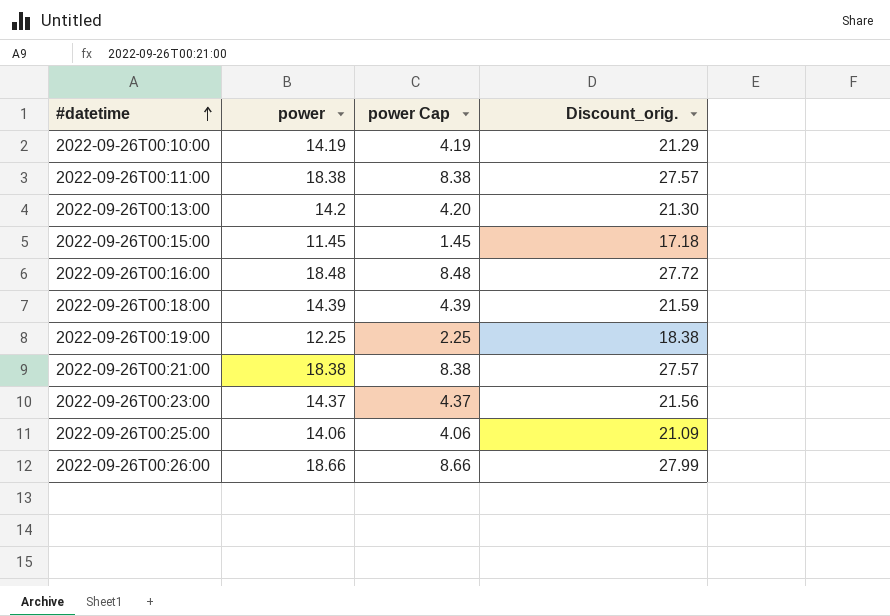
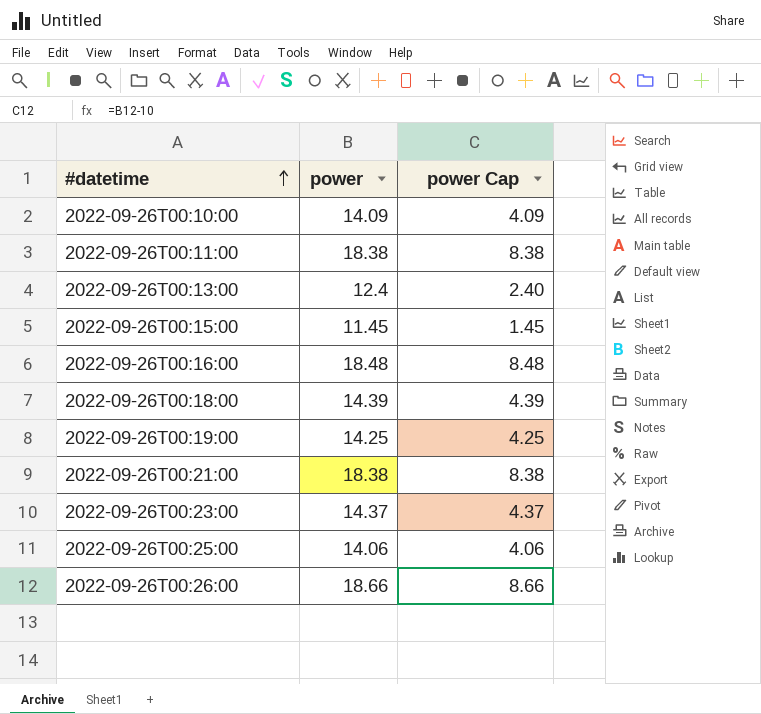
column Discount_orig. | formula: [power] * 1.5 -> none
2022-09-26T00:10:00 | power: 14.19 -> 14.09
2022-09-26T00:10:00 | power Cap: 4.19 -> 4.09
2022-09-26T00:13:00 | power: 14.2 -> 12.4
2022-09-26T00:13:00 | power Cap: 4.20 -> 2.40
2022-09-26T00:19:00 | power: 12.25 -> 14.25
2022-09-26T00:19:00 | power Cap: 2.25 -> 4.25

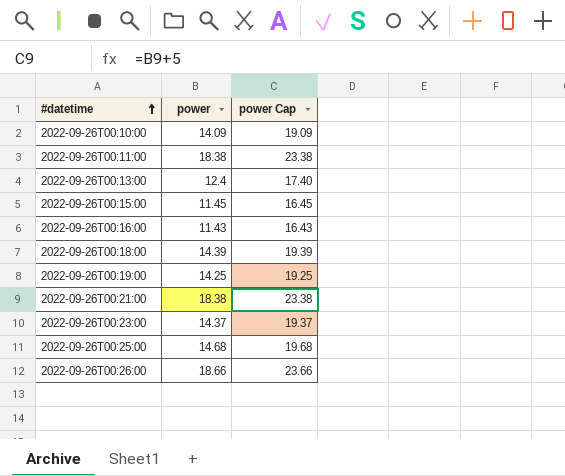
column power Cap | formula: [power] - 10 -> [power] + 5
2022-09-26T00:16:00 | power: 18.48 -> 11.43
2022-09-26T00:25:00 | power: 14.06 -> 14.68

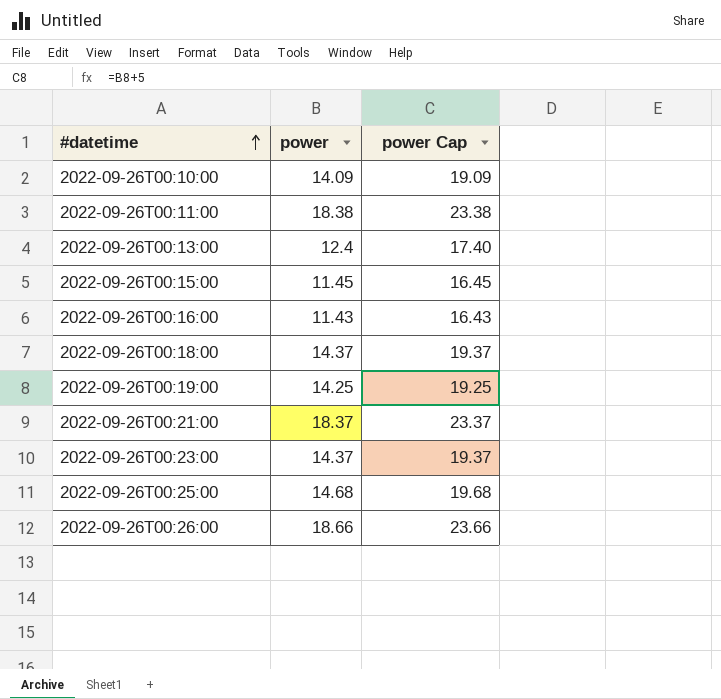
2022-09-26T00:18:00 | power: 14.39 -> 14.37
2022-09-26T00:18:00 | power Cap: 19.39 -> 19.37
2022-09-26T00:21:00 | power: 18.38 -> 18.37
2022-09-26T00:21:00 | power Cap: 23.38 -> 23.37

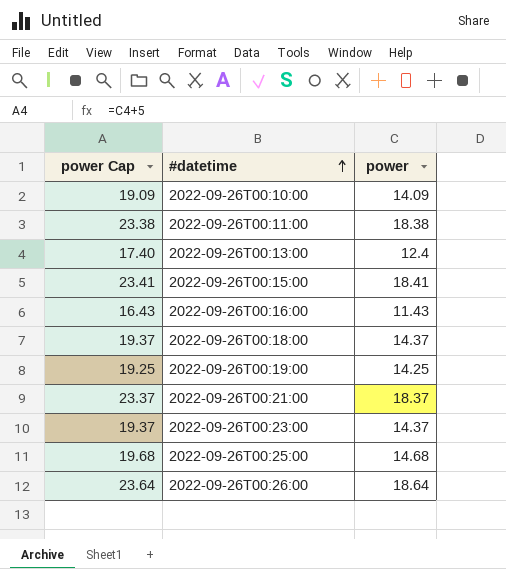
column power Cap | position: 3 -> 1
2022-09-26T00:15:00 | power Cap: 16.45 -> 23.41
2022-09-26T00:15:00 | power: 11.45 -> 18.41
2022-09-26T00:26:00 | power Cap: 23.66 -> 23.64
2022-09-26T00:26:00 | power: 18.66 -> 18.64

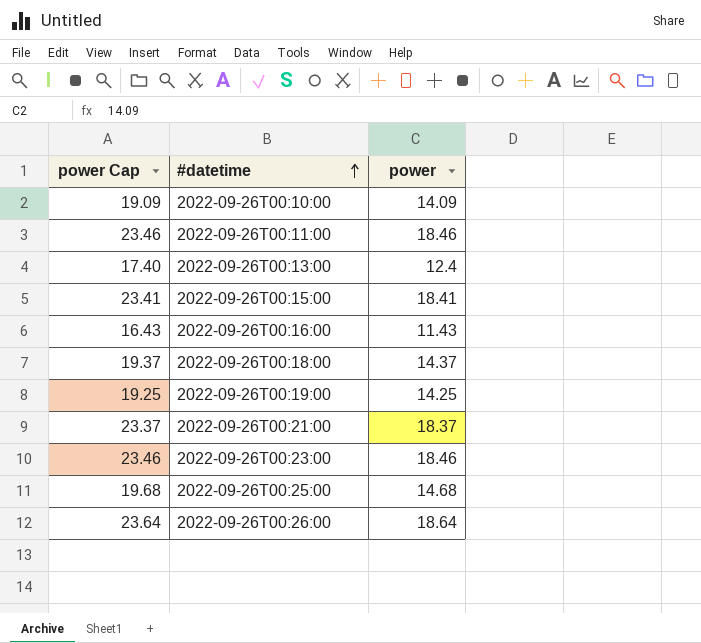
2022-09-26T00:11:00 | power Cap: 23.38 -> 23.46
2022-09-26T00:11:00 | power: 18.38 -> 18.46
2022-09-26T00:23:00 | power Cap: 19.37 -> 23.46
2022-09-26T00:23:00 | power: 14.37 -> 18.46

